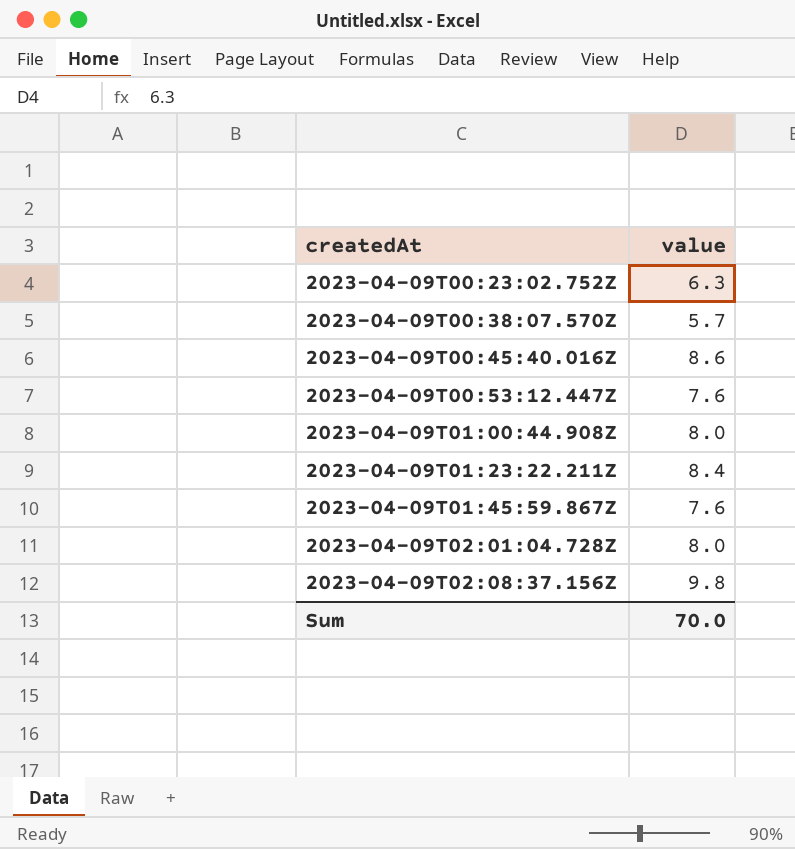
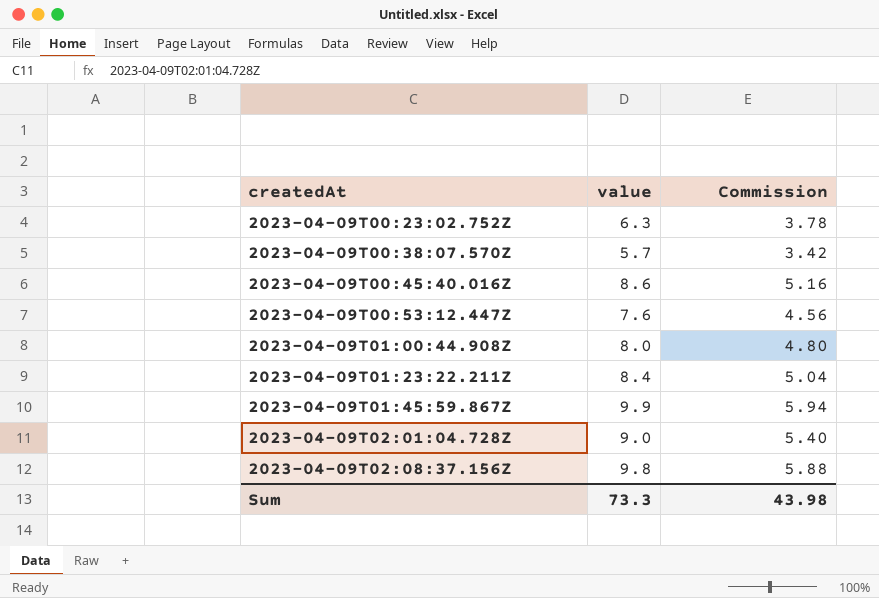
column Commission | formula: none -> [value] * 0.6
2023-04-09T01:45:59.867Z | value: 7.6 -> 9.9
2023-04-09T02:01:04.728Z | value: 8.0 -> 9.0
Sum | value: 70.0 -> 73.3

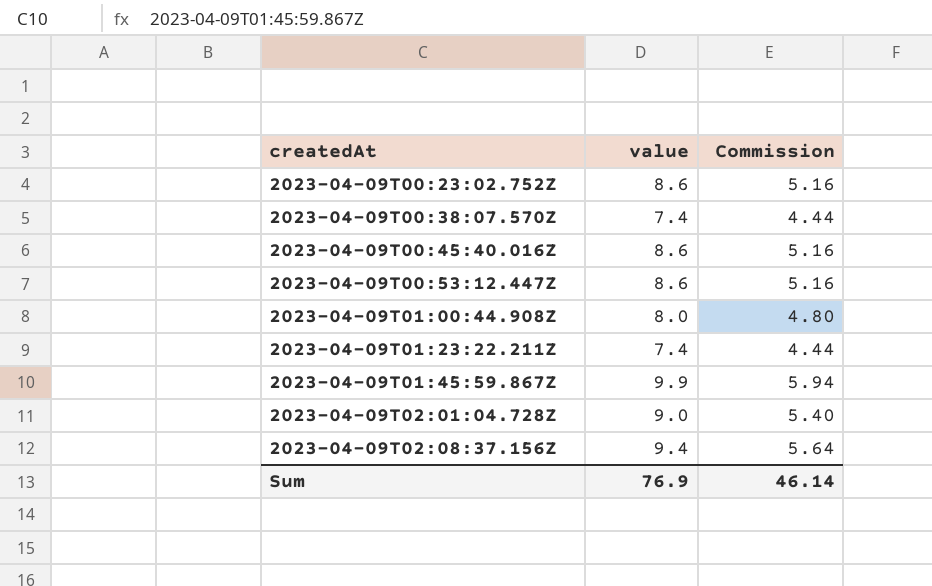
2023-04-09T00:23:02.752Z | value: 6.3 -> 8.6
2023-04-09T00:23:02.752Z | Commission: 3.78 -> 5.16
2023-04-09T00:38:07.570Z | value: 5.7 -> 7.4
2023-04-09T00:38:07.570Z | Commission: 3.42 -> 4.44
2023-04-09T00:53:12.447Z | value: 7.6 -> 8.6
2023-04-09T00:53:12.447Z | Commission: 4.56 -> 5.16
2023-04-09T01:23:22.211Z | value: 8.4 -> 7.4
2023-04-09T01:23:22.211Z | Commission: 5.04 -> 4.44
2023-04-09T02:08:37.156Z | value: 9.8 -> 9.4
2023-04-09T02:08:37.156Z | Commission: 5.88 -> 5.64
Sum | value: 73.3 -> 76.9
Sum | Commission: 43.98 -> 46.14

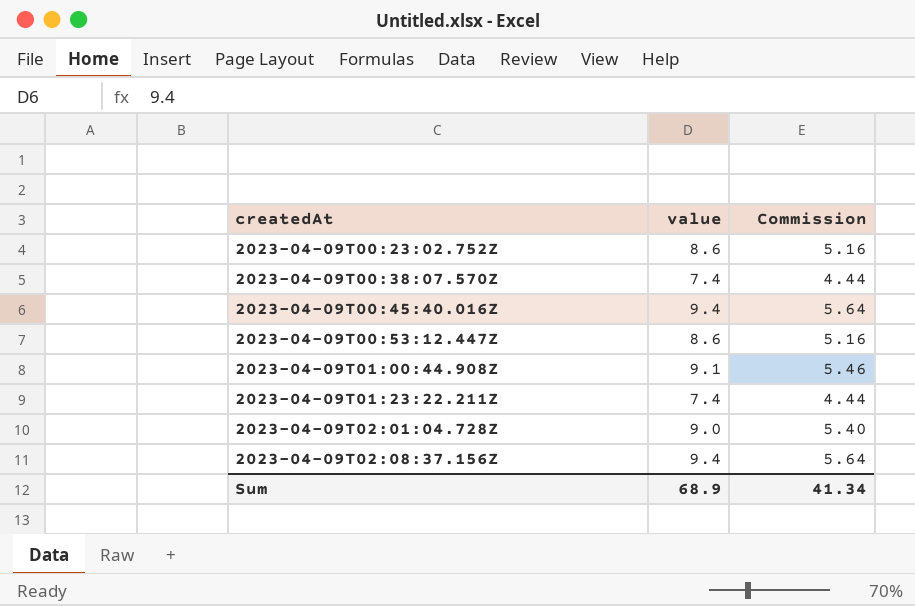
row 2023-04-09T01:45:59.867Z: 9.9 | 5.94 -> none
2023-04-09T00:45:40.016Z | value: 8.6 -> 9.4
2023-04-09T00:45:40.016Z | Commission: 5.16 -> 5.64
2023-04-09T01:00:44.908Z | value: 8.0 -> 9.1
2023-04-09T01:00:44.908Z | Commission: 4.80 -> 5.46
Sum | value: 76.9 -> 68.9
Sum | Commission: 46.14 -> 41.34

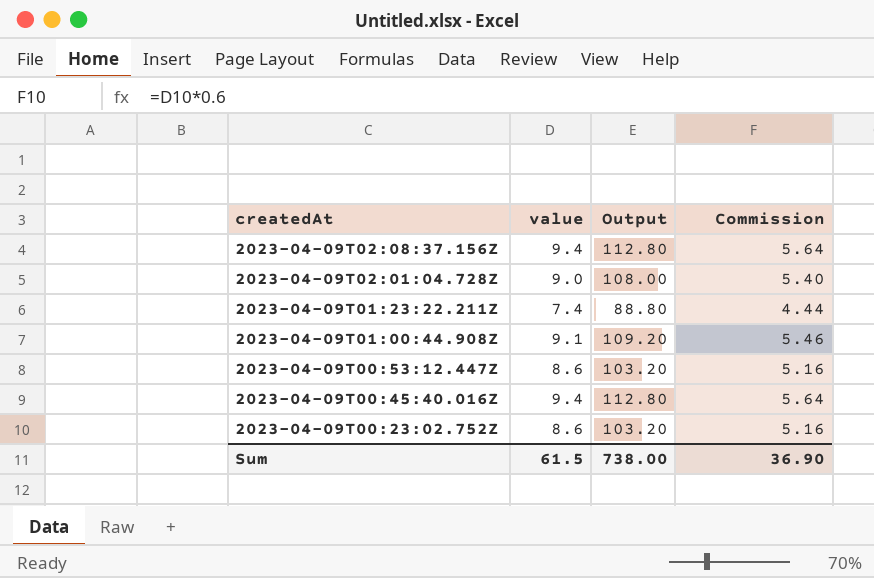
row order: createdAt ascending -> createdAt descending
column Output | formula: none -> [value] * 12
row 2023-04-09T00:38:07.570Z: 7.4 | 4.44 -> none
Sum | value: 68.9 -> 61.5
Sum | Commission: 41.34 -> 36.90

